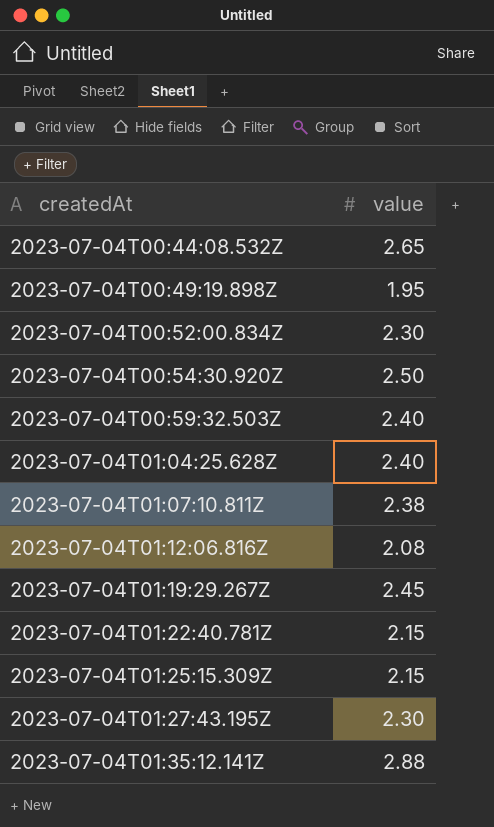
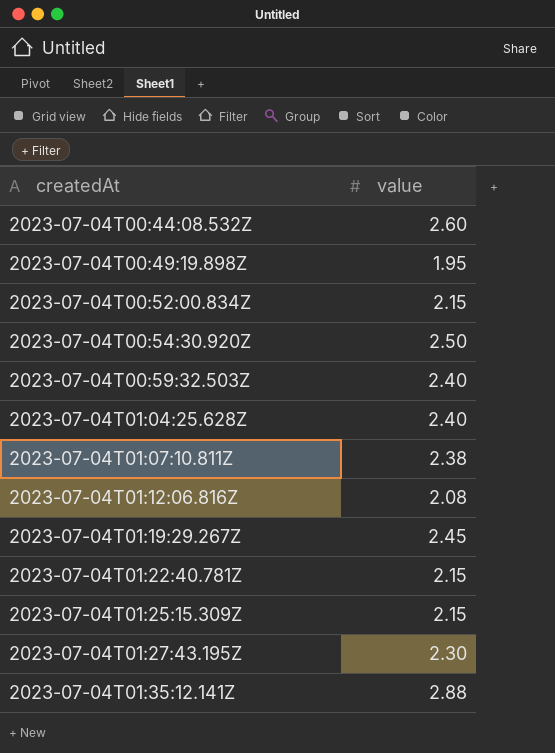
2023-07-04T00:44:08.532Z | value: 2.65 -> 2.60
2023-07-04T00:52:00.834Z | value: 2.30 -> 2.15

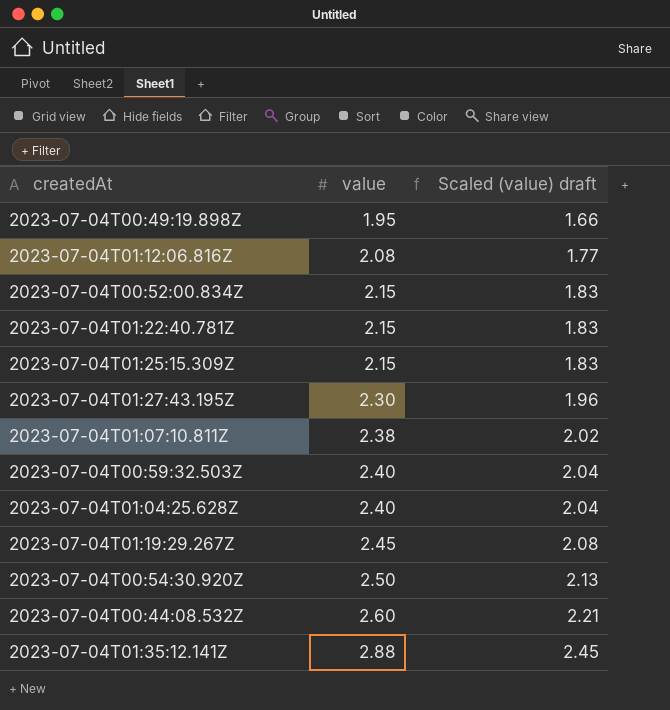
row order: createdAt ascending -> value ascending
column Scaled (value) draft | formula: none -> [value] * 0.85

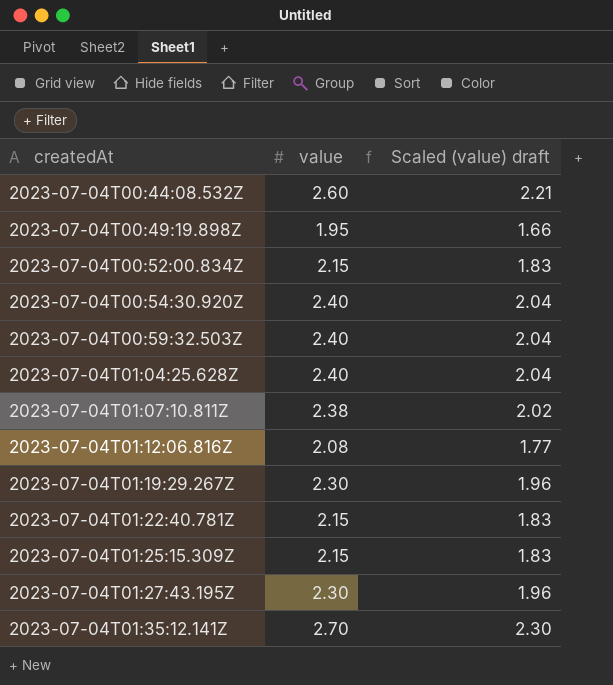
row order: value ascending -> createdAt ascending
2023-07-04T00:54:30.920Z | value: 2.50 -> 2.40
2023-07-04T00:54:30.920Z | Scaled (value) draft: 2.13 -> 2.04
2023-07-04T01:19:29.267Z | value: 2.45 -> 2.30
2023-07-04T01:19:29.267Z | Scaled (value) draft: 2.08 -> 1.96
2023-07-04T01:35:12.141Z | value: 2.88 -> 2.70
2023-07-04T01:35:12.141Z | Scaled (value) draft: 2.45 -> 2.30

